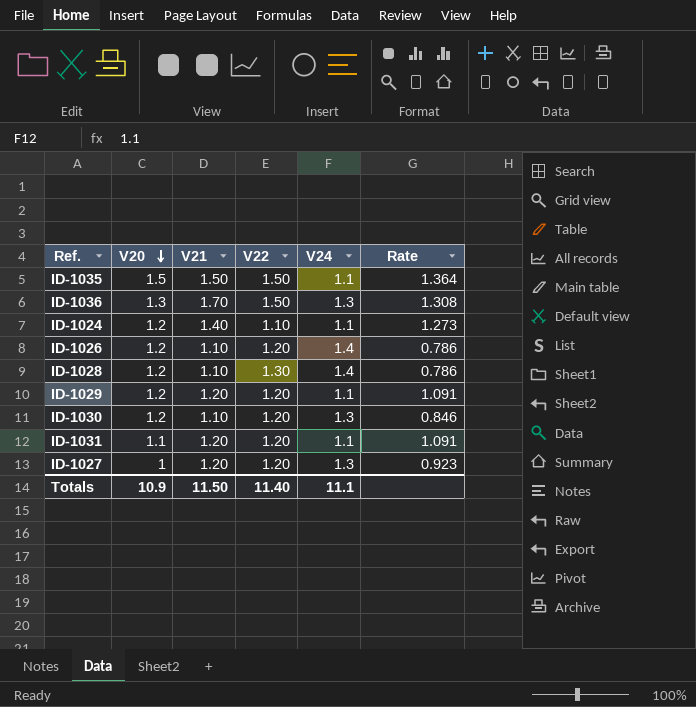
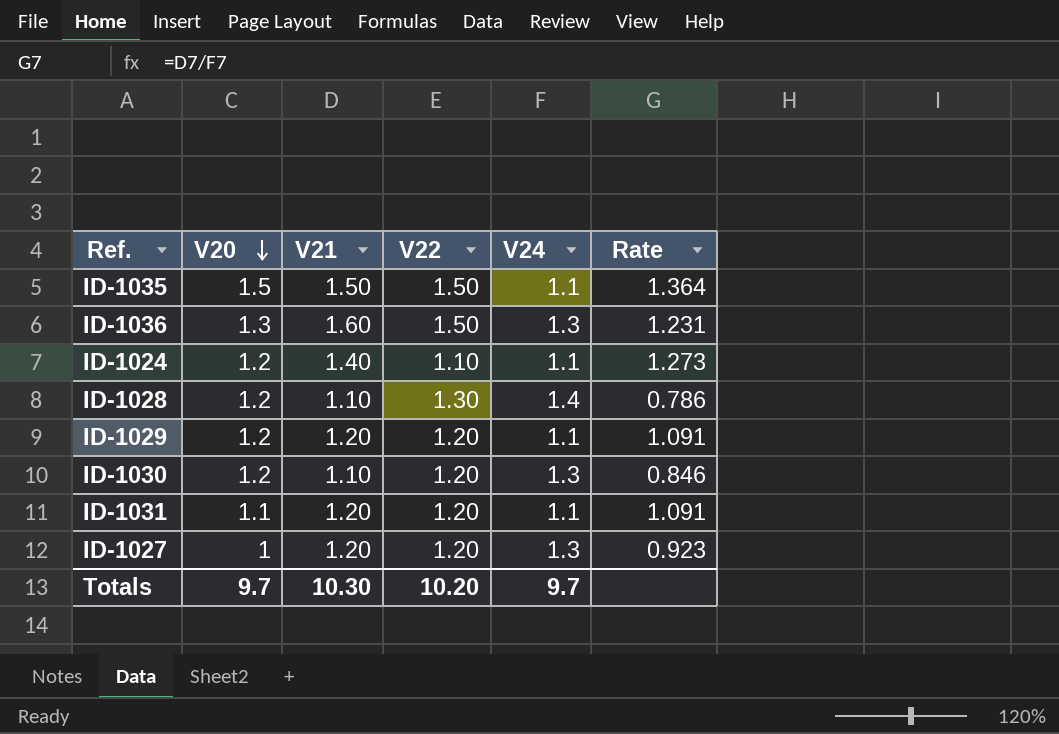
row ID-1026: 1.2 | 1.10 | 1.20 | 1.4 | 0.786 -> none
ID-1036 | V21: 1.70 -> 1.60
ID-1036 | Rate: 1.308 -> 1.231
Totals | V20: 10.9 -> 9.7
Totals | V21: 11.50 -> 10.30
Totals | V22: 11.40 -> 10.20
Totals | V24: 11.1 -> 9.7

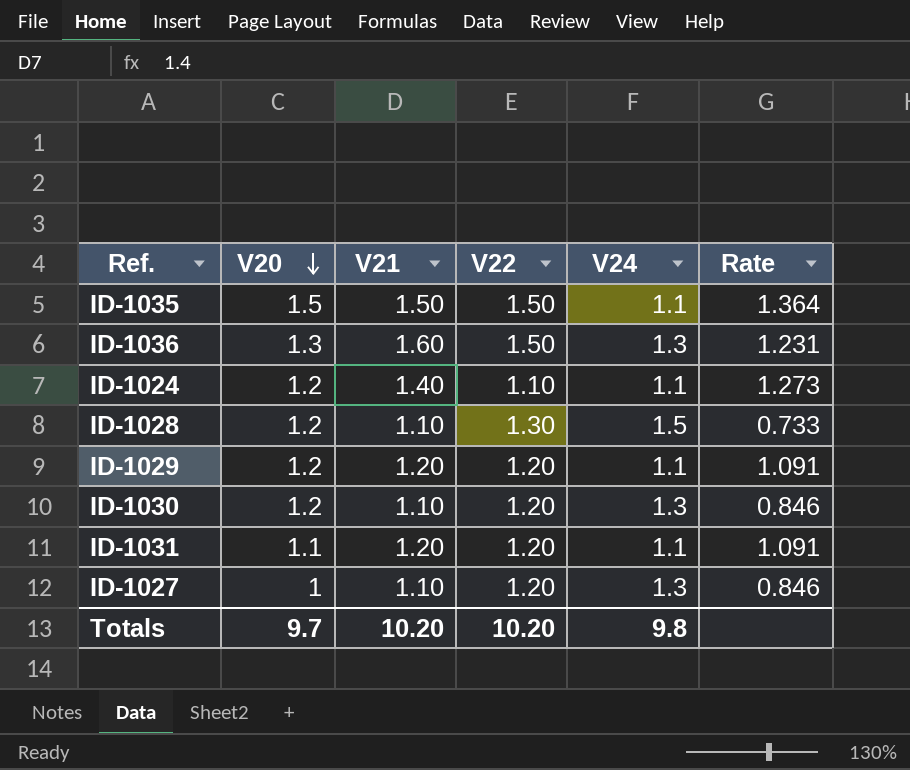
ID-1028 | V24: 1.4 -> 1.5
ID-1028 | Rate: 0.786 -> 0.733
ID-1027 | V21: 1.20 -> 1.10
ID-1027 | Rate: 0.923 -> 0.846
Totals | V21: 10.30 -> 10.20
Totals | V24: 9.7 -> 9.8

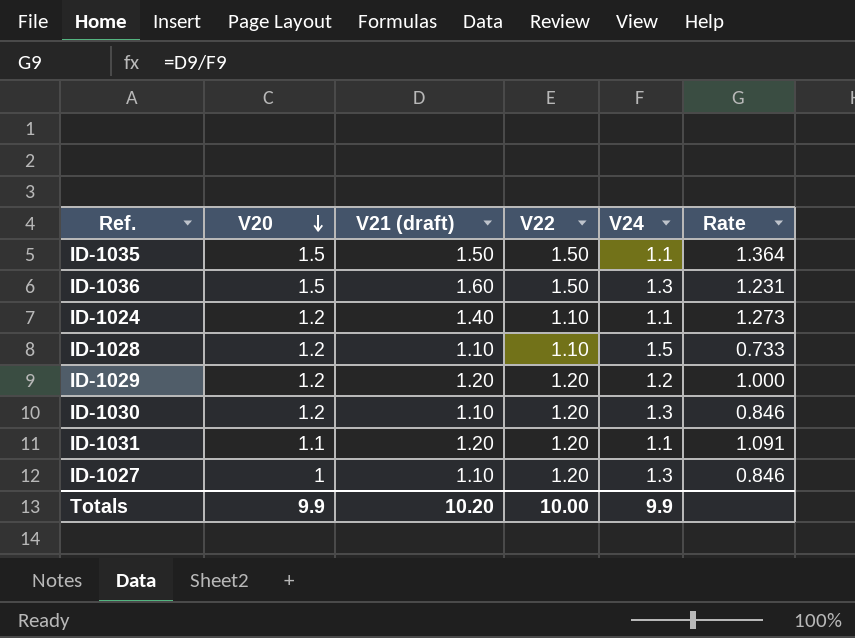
column name: V21 -> V21 (draft)
ID-1036 | V20: 1.3 -> 1.5
ID-1028 | V22: 1.30 -> 1.10
ID-1029 | V24: 1.1 -> 1.2
ID-1029 | Rate: 1.091 -> 1.000
Totals | V20: 9.7 -> 9.9
Totals | V22: 10.20 -> 10.00
Totals | V24: 9.8 -> 9.9

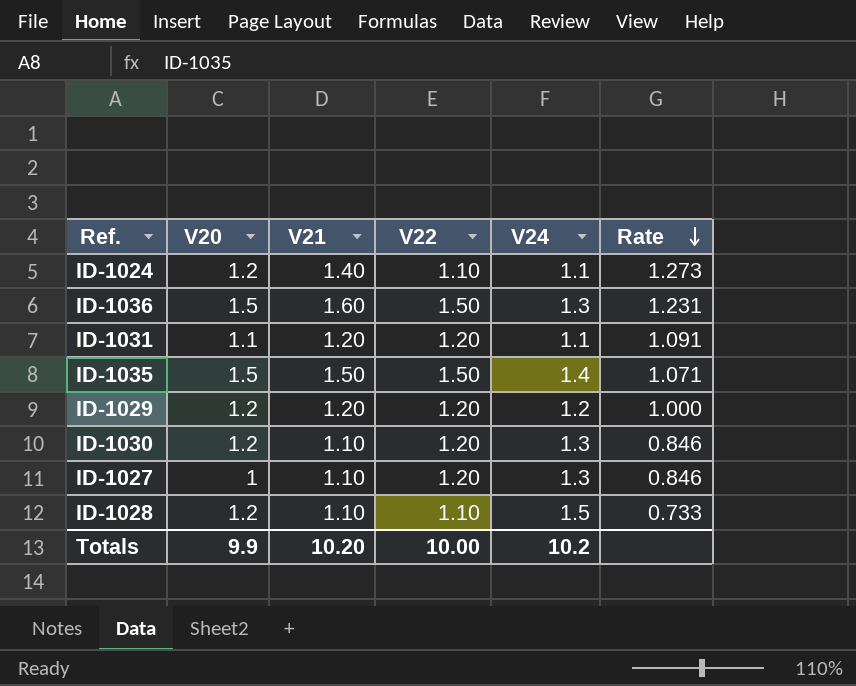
row order: V20 descending -> Rate descending
column name: V21 (draft) -> V21
ID-1035 | V24: 1.1 -> 1.4
ID-1035 | Rate: 1.364 -> 1.071
Totals | V24: 9.9 -> 10.2

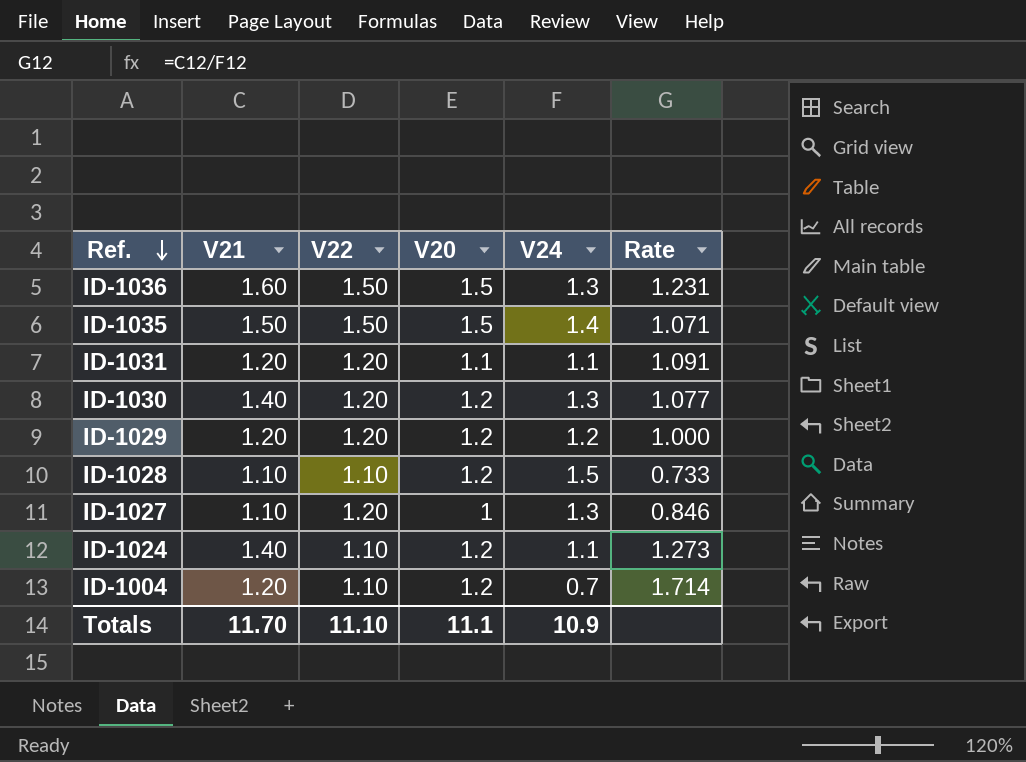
row order: Rate descending -> Ref. descending
column V20 | position: 2 -> 4
ID-1030 | V21: 1.10 -> 1.40
ID-1030 | Rate: 0.846 -> 1.077
row ID-1004: none -> 1.20 | 1.10 | 1.2 | 0.7 | 1.714
Totals | V21: 10.20 -> 11.70
Totals | V22: 10.00 -> 11.10
Totals | V20: 9.9 -> 11.1
Totals | V24: 10.2 -> 10.9

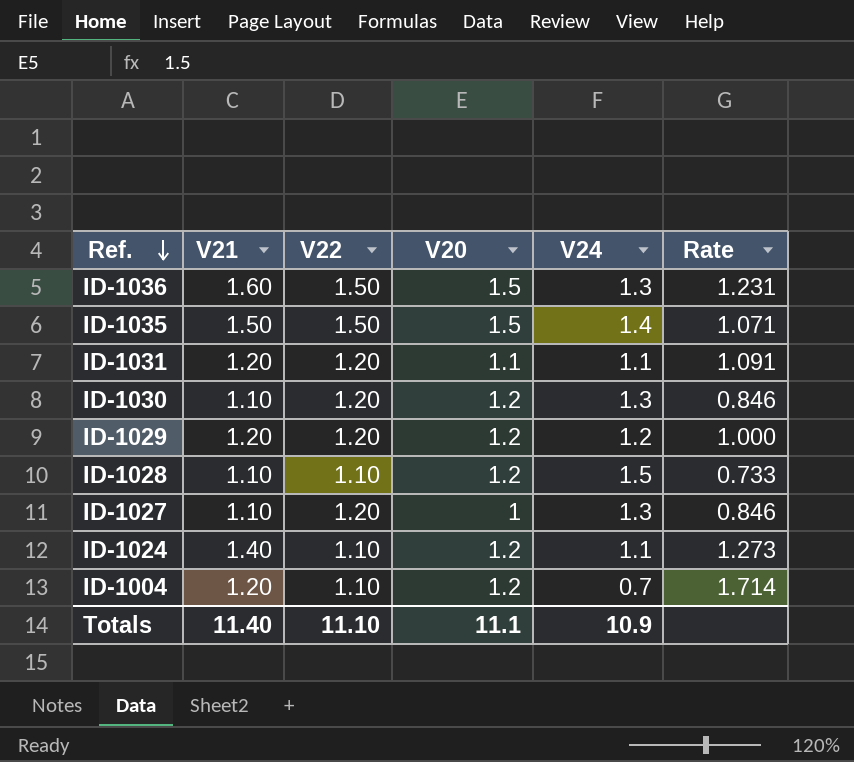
ID-1030 | V21: 1.40 -> 1.10
ID-1030 | Rate: 1.077 -> 0.846
Totals | V21: 11.70 -> 11.40

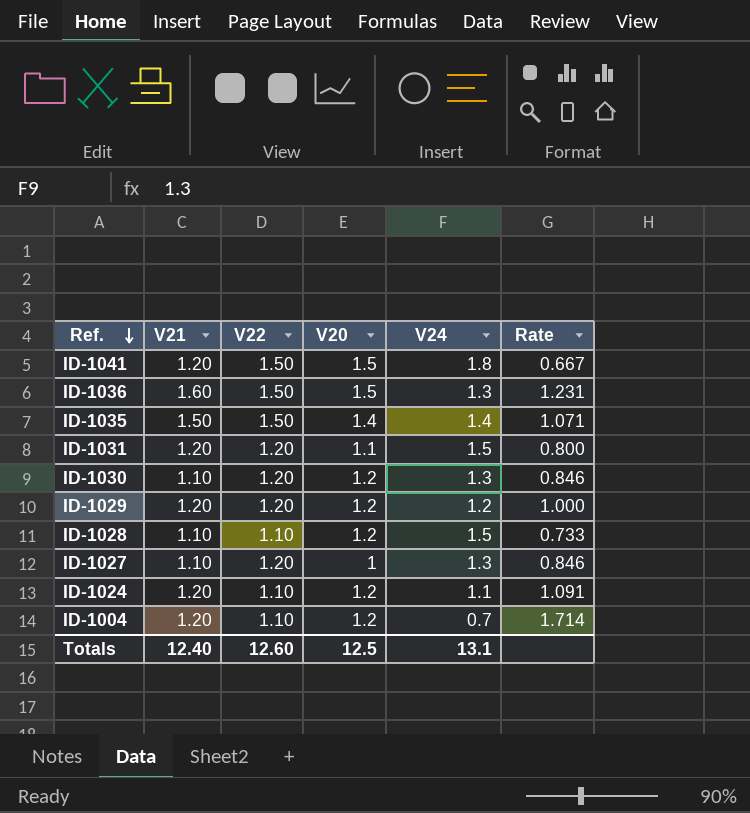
row ID-1041: none -> 1.20 | 1.50 | 1.5 | 1.8 | 0.667
ID-1035 | V20: 1.5 -> 1.4
ID-1031 | V24: 1.1 -> 1.5
ID-1031 | Rate: 1.091 -> 0.800
ID-1024 | V21: 1.40 -> 1.20
ID-1024 | Rate: 1.273 -> 1.091
Totals | V21: 11.40 -> 12.40
Totals | V22: 11.10 -> 12.60
Totals | V20: 11.1 -> 12.5
Totals | V24: 10.9 -> 13.1

